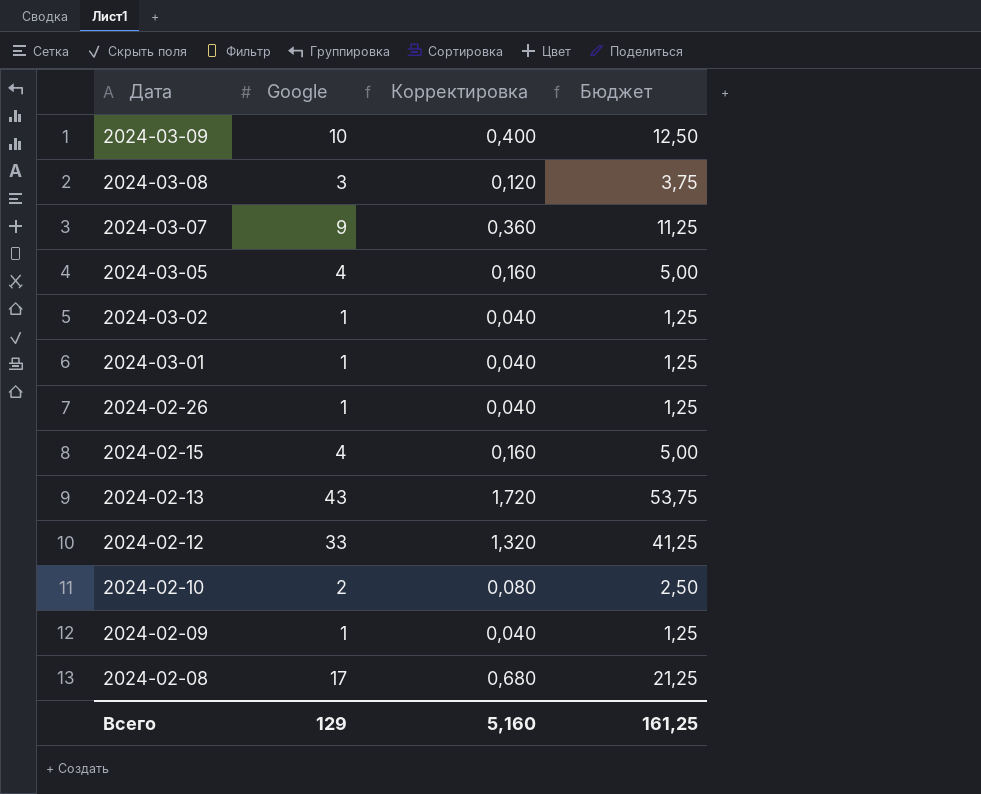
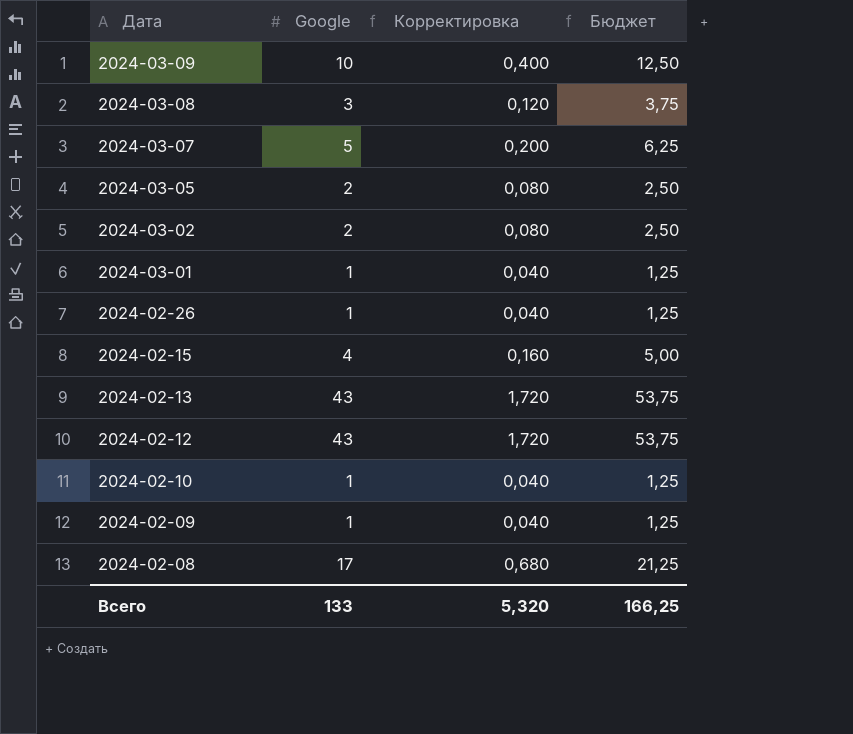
2024-03-07 | Google: 9 -> 5
2024-03-07 | Корректировка: 0,360 -> 0,200
2024-03-07 | Бюджет: 11,25 -> 6,25
2024-03-05 | Google: 4 -> 2
2024-03-05 | Корректировка: 0,160 -> 0,080
2024-03-05 | Бюджет: 5,00 -> 2,50
2024-03-02 | Google: 1 -> 2
2024-03-02 | Корректировка: 0,040 -> 0,080
2024-03-02 | Бюджет: 1,25 -> 2,50
2024-02-12 | Google: 33 -> 43
2024-02-12 | Корректировка: 1,320 -> 1,720
2024-02-12 | Бюджет: 41,25 -> 53,75
2024-02-10 | Google: 2 -> 1
2024-02-10 | Корректировка: 0,080 -> 0,040
2024-02-10 | Бюджет: 2,50 -> 1,25
Всего | Google: 129 -> 133
Всего | Корректировка: 5,160 -> 5,320
Всего | Бюджет: 161,25 -> 166,25

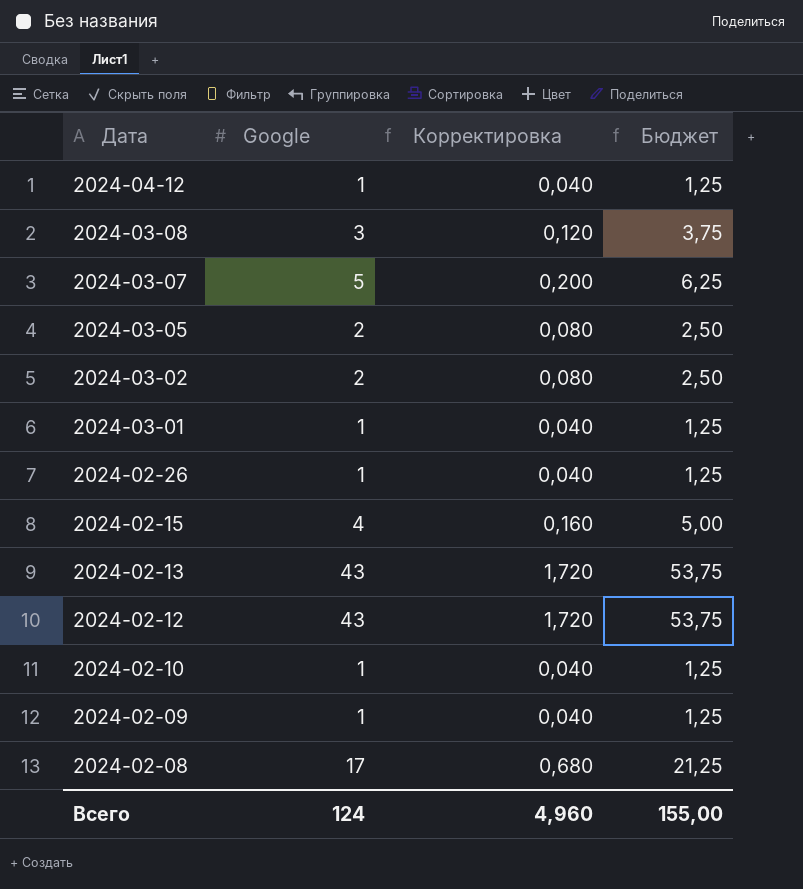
row 2024-03-09: 10 | 0,400 | 12,50 -> none
row 2024-04-12: none -> 1 | 0,040 | 1,25
Всего | Google: 133 -> 124
Всего | Корректировка: 5,320 -> 4,960
Всего | Бюджет: 166,25 -> 155,00

